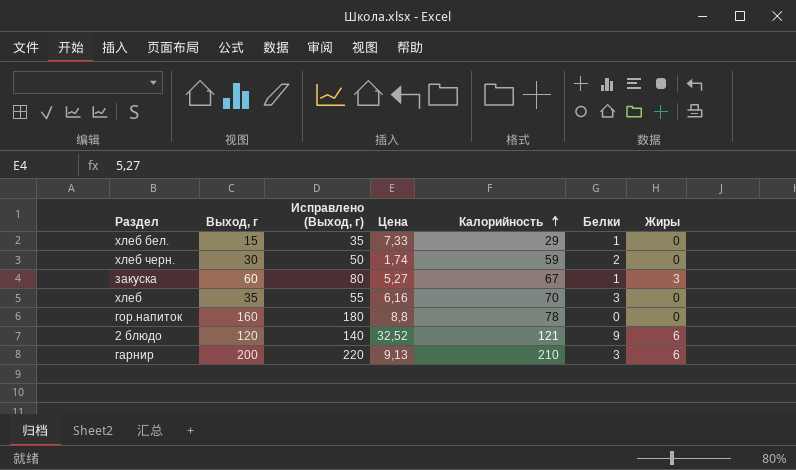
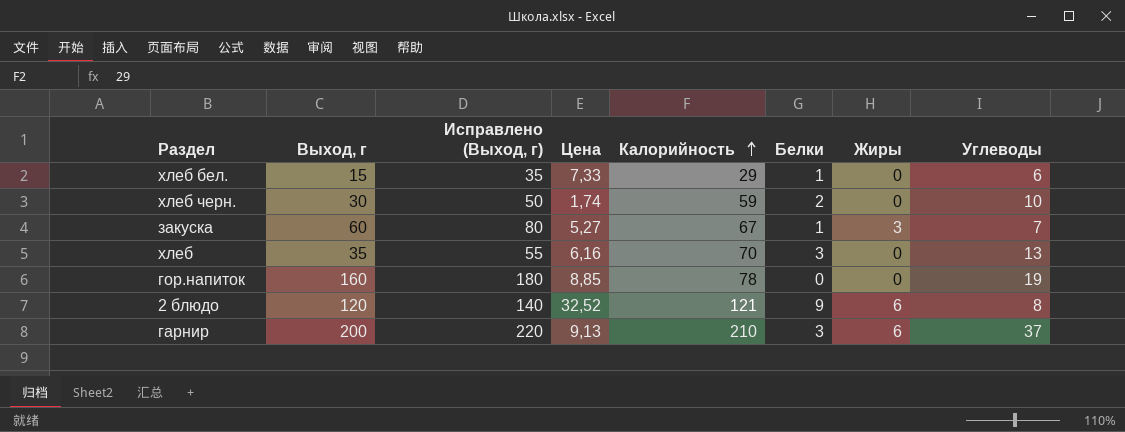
column Углеводы | position: none -> 8
гор.напиток | Цена: 8,8 -> 8,85

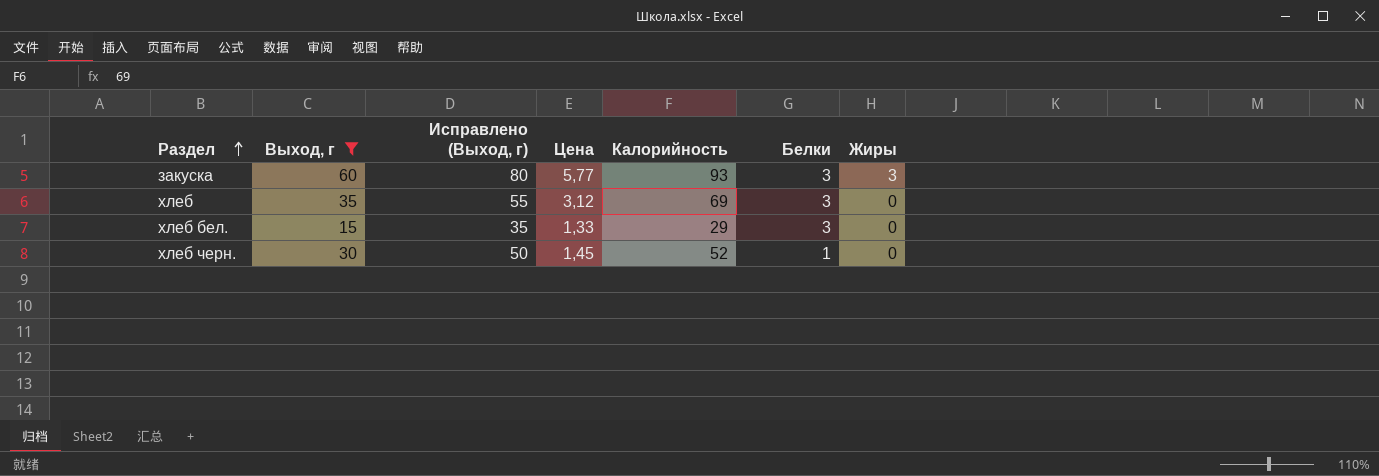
filter: none -> Выход, г <= 60
row order: Калорийность ascending -> Раздел ascending
column Углеводы | position: 8 -> none
закуска | Цена: 5,27 -> 5,77
закуска | Калорийность: 67 -> 93
закуска | Белки: 1 -> 3
хлеб | Цена: 6,16 -> 3,12
хлеб | Калорийность: 70 -> 69
хлеб бел. | Цена: 7,33 -> 1,33
хлеб бел. | Белки: 1 -> 3
хлеб черн. | Цена: 1,74 -> 1,45
хлеб черн. | Калорийность: 59 -> 52
хлеб черн. | Белки: 2 -> 1

